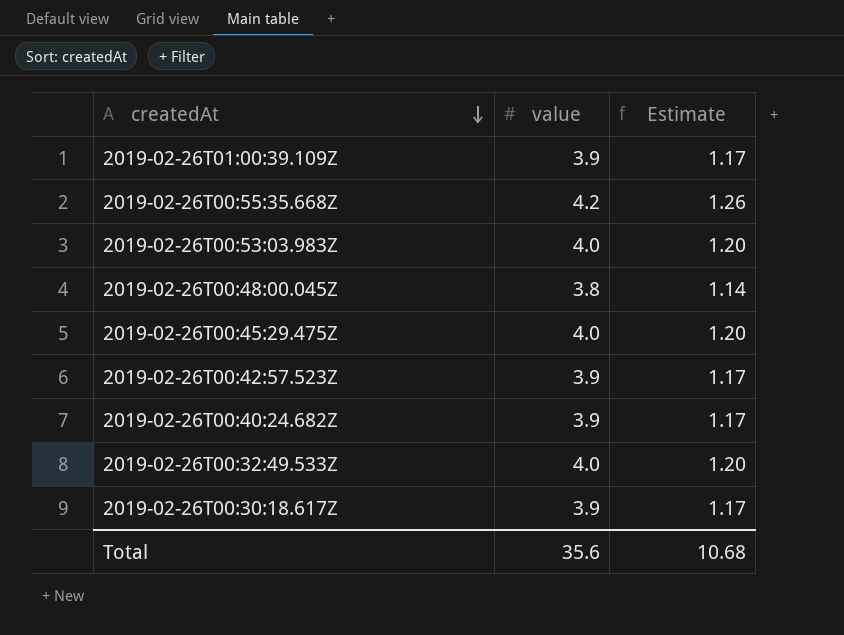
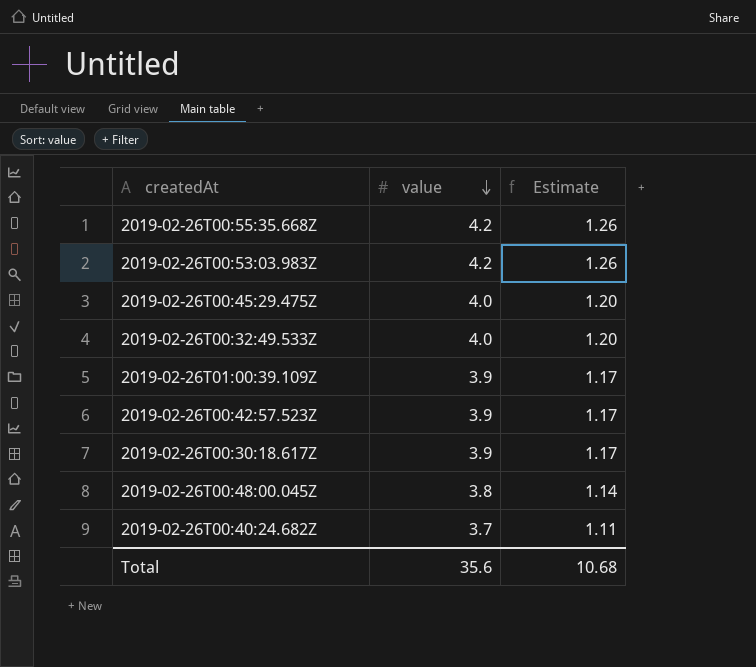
row order: createdAt descending -> value descending
2019-02-26T00:53:03.983Z | value: 4.0 -> 4.2
2019-02-26T00:53:03.983Z | Estimate: 1.20 -> 1.26
2019-02-26T00:40:24.682Z | value: 3.9 -> 3.7
2019-02-26T00:40:24.682Z | Estimate: 1.17 -> 1.11

